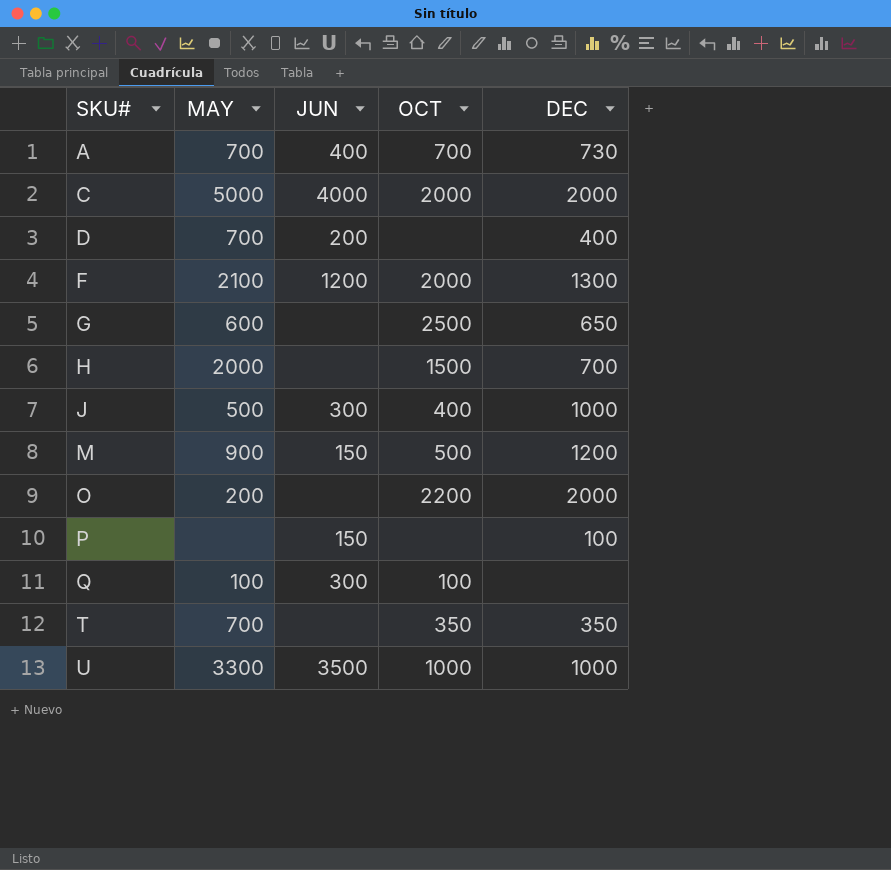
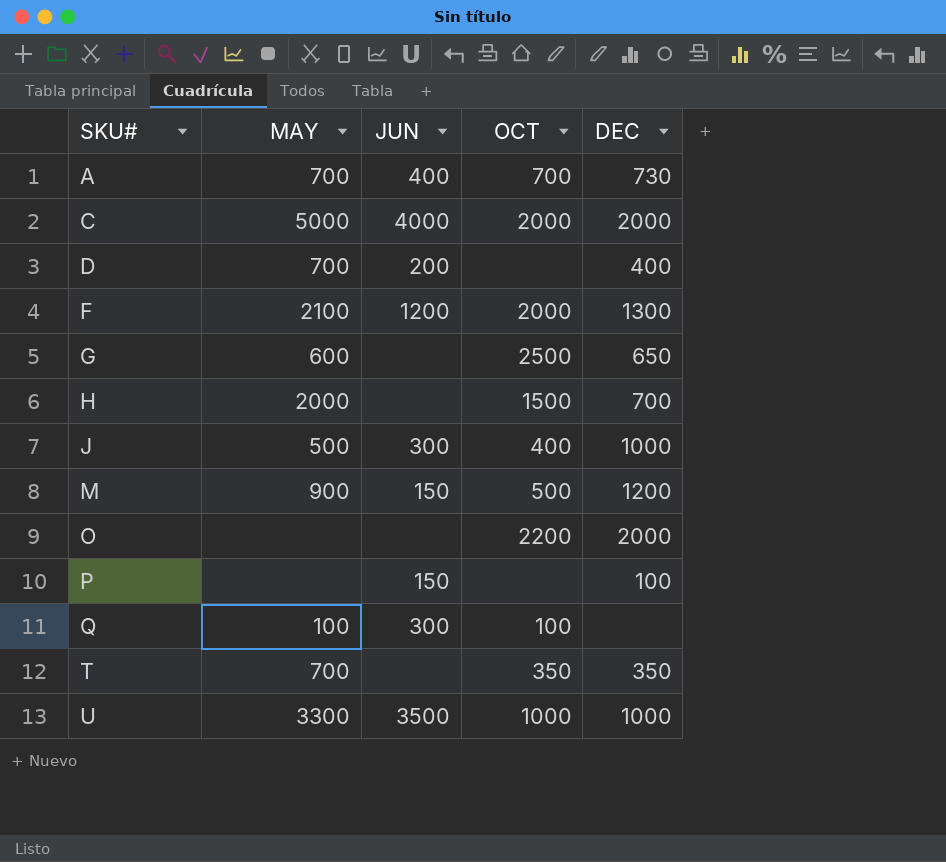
O | MAY: 200 -> none

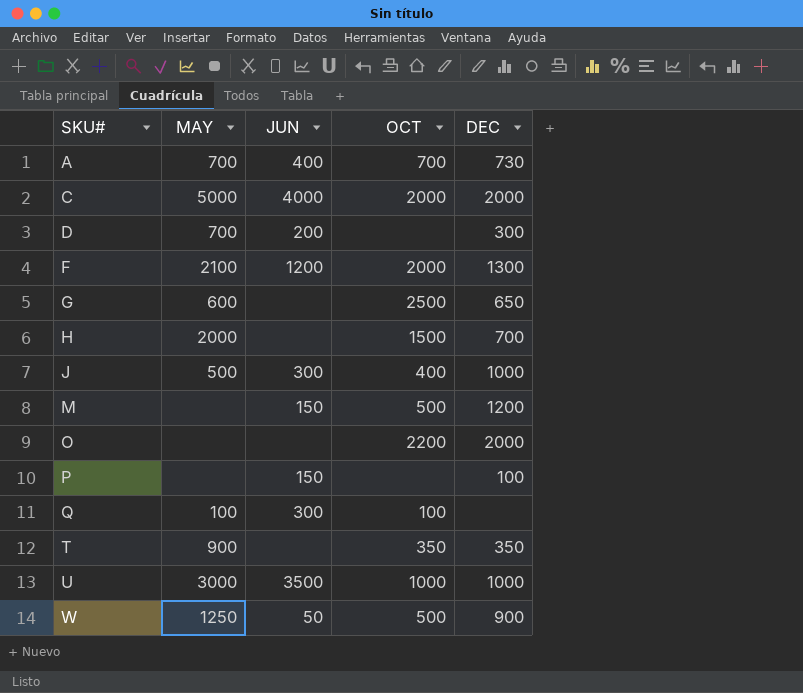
D | DEC: 400 -> 300
M | MAY: 900 -> none
T | MAY: 700 -> 900
U | MAY: 3300 -> 3000
row W: none -> 1250 | 50 | 500 | 900

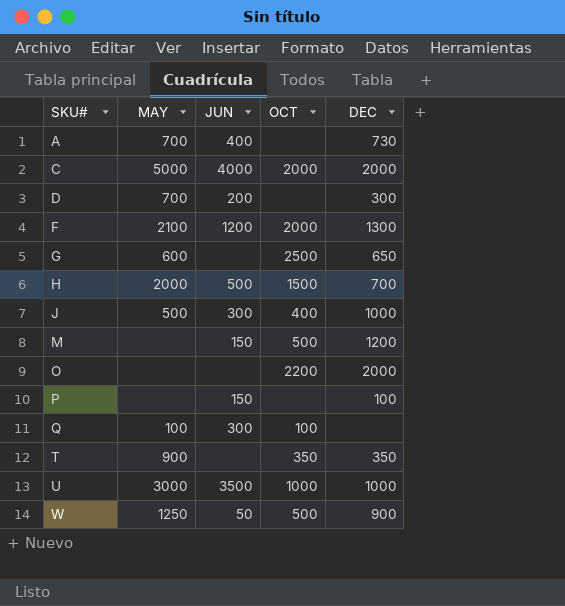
A | OCT: 700 -> none
H | JUN: none -> 500

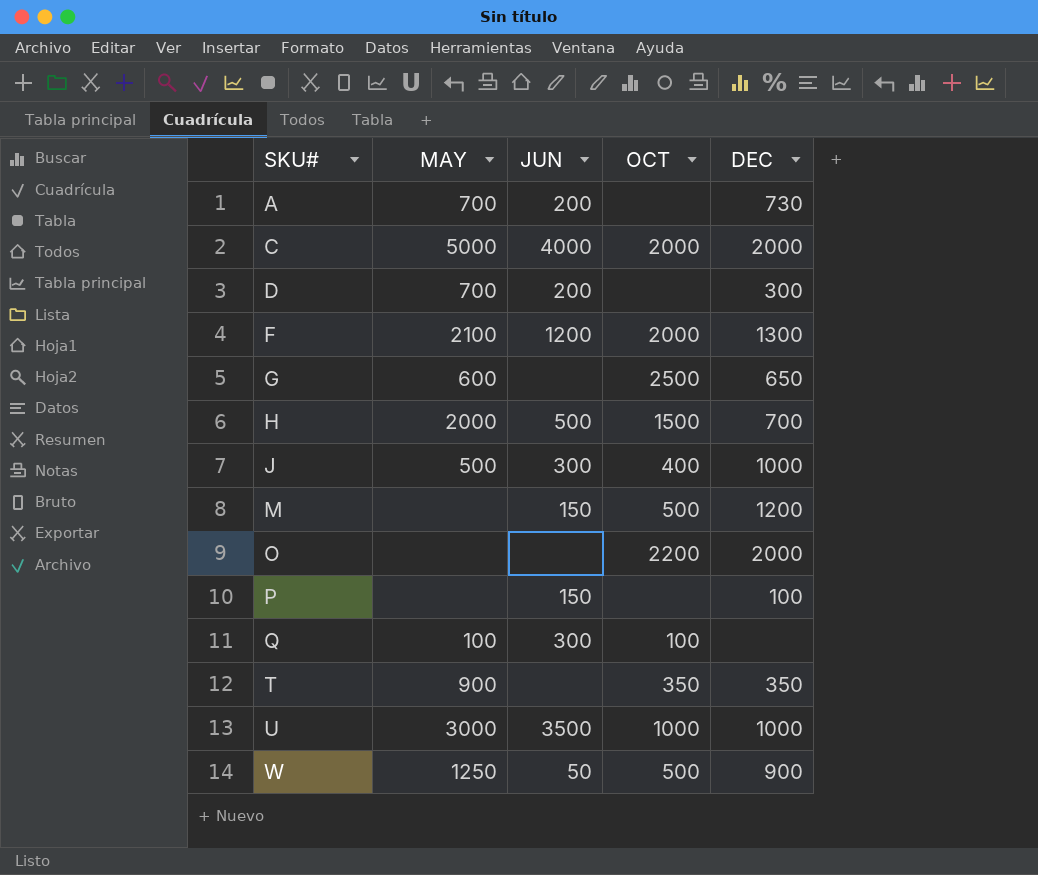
A | JUN: 400 -> 200

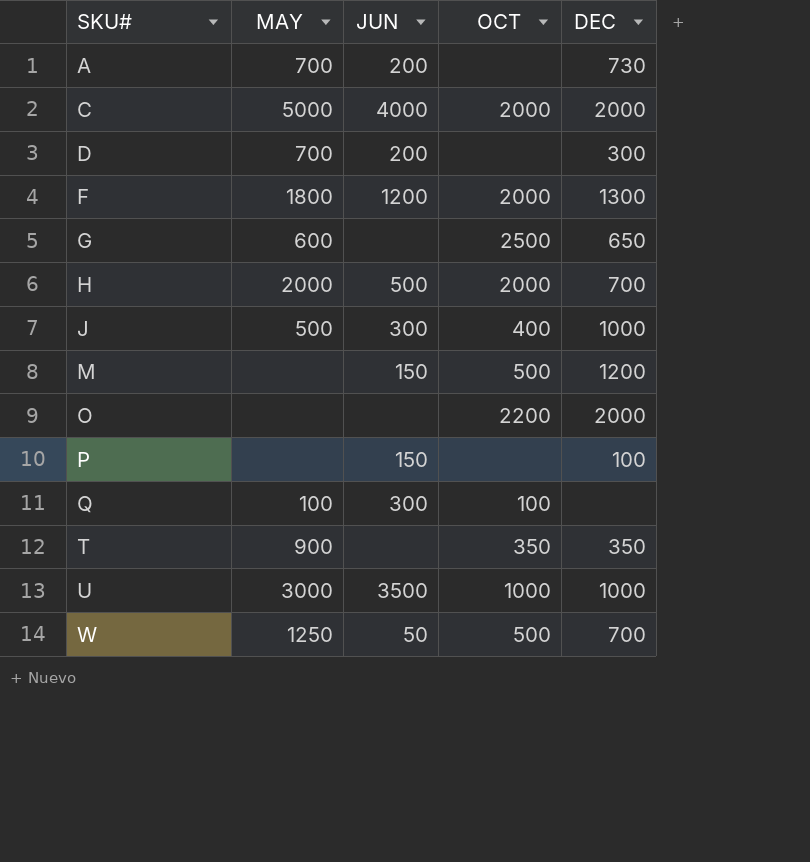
F | MAY: 2100 -> 1800
H | OCT: 1500 -> 2000
W | DEC: 900 -> 700

